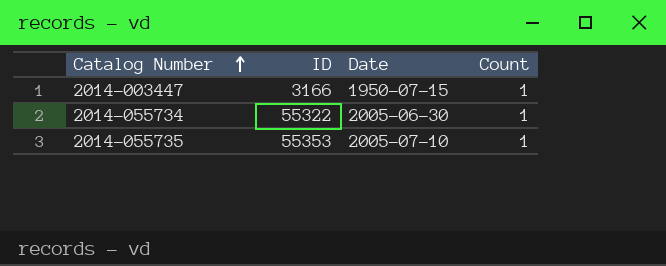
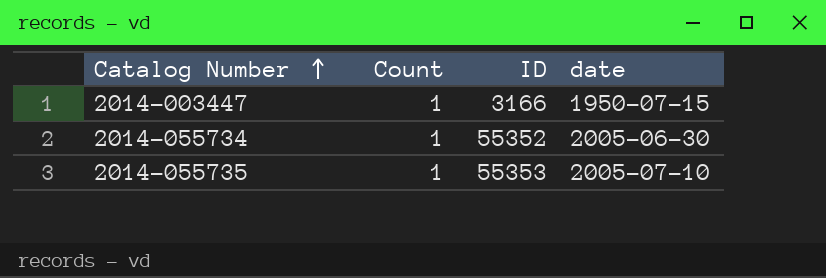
column Count | position: 4 -> 2
column name: Date -> date
2014-055734 | ID: 55322 -> 55352

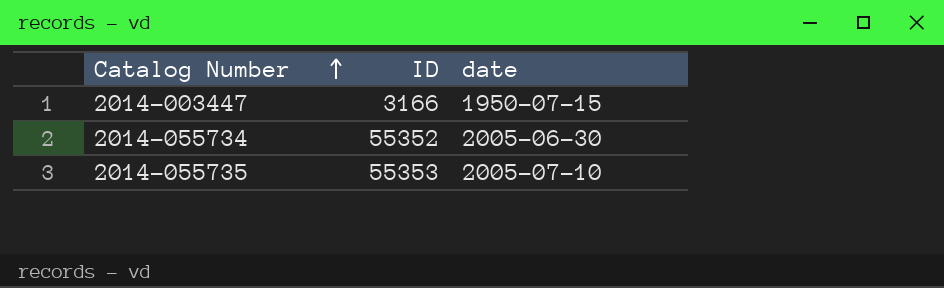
column Count | position: 2 -> none

